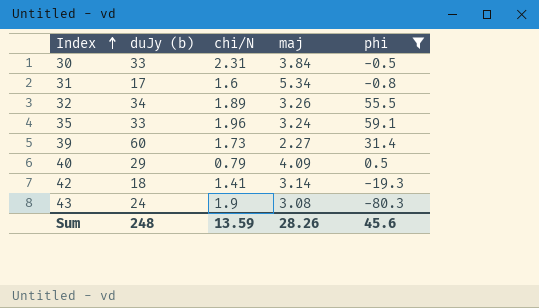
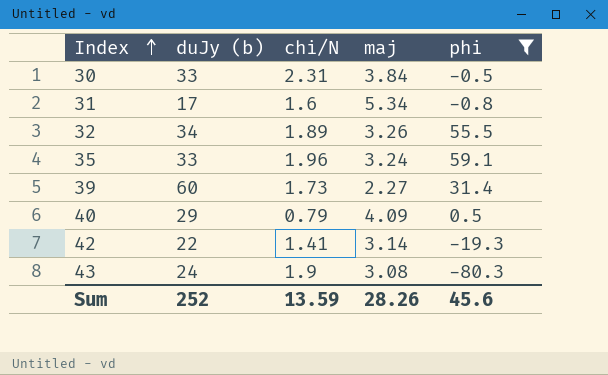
42 | duJy (b): 18 -> 22
Sum | duJy (b): 248 -> 252

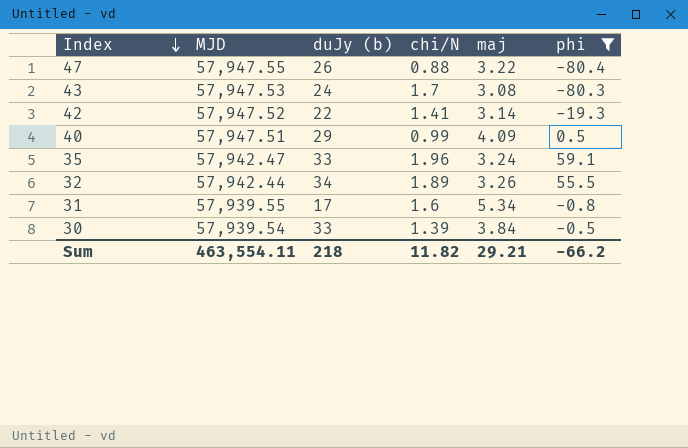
row order: Index ascending -> Index descending
column MJD | position: none -> 2
row 39: 60 | 1.73 | 2.27 | 31.4 -> none
row 47: none -> 57,947.55 | 26 | 0.88 | 3.22 | -80.4
43 | chi/N: 1.9 -> 1.7
40 | chi/N: 0.79 -> 0.99
30 | chi/N: 2.31 -> 1.39
Sum | duJy (b): 252 -> 218
Sum | chi/N: 13.59 -> 11.82
Sum | maj: 28.26 -> 29.21
Sum | phi: 45.6 -> -66.2

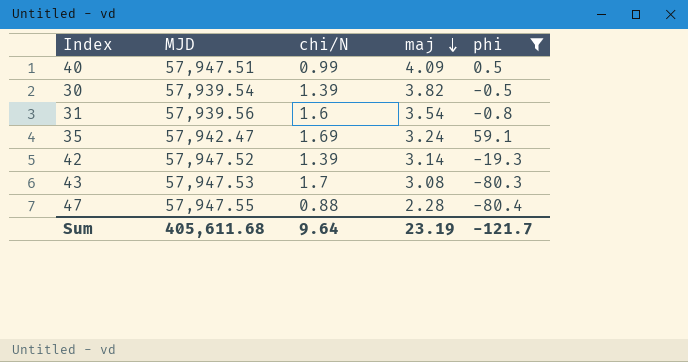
row order: Index descending -> maj descending
column duJy (b) | position: 3 -> none
row 32: 57,942.44 | 34 | 1.89 | 3.26 | 55.5 -> none
30 | maj: 3.84 -> 3.82
31 | MJD: 57,939.55 -> 57,939.56
31 | maj: 5.34 -> 3.54
35 | chi/N: 1.96 -> 1.69
42 | chi/N: 1.41 -> 1.39
47 | maj: 3.22 -> 2.28
Sum | MJD: 463,554.11 -> 405,611.68
Sum | chi/N: 11.82 -> 9.64
Sum | maj: 29.21 -> 23.19
Sum | phi: -66.2 -> -121.7

